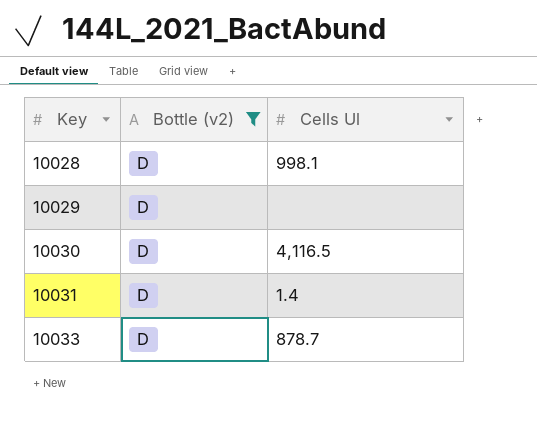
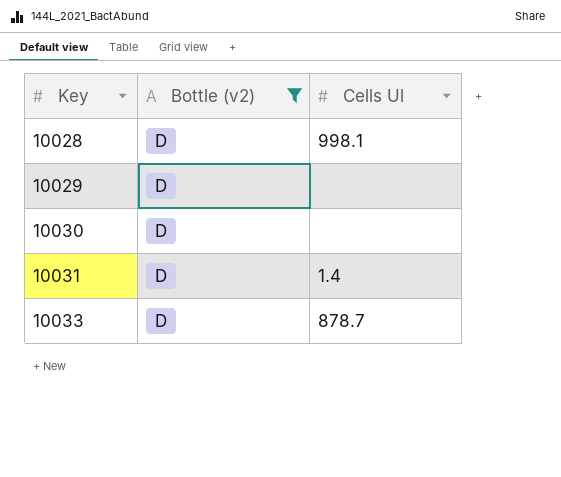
10030 | Cells Ul: 4,116.5 -> none

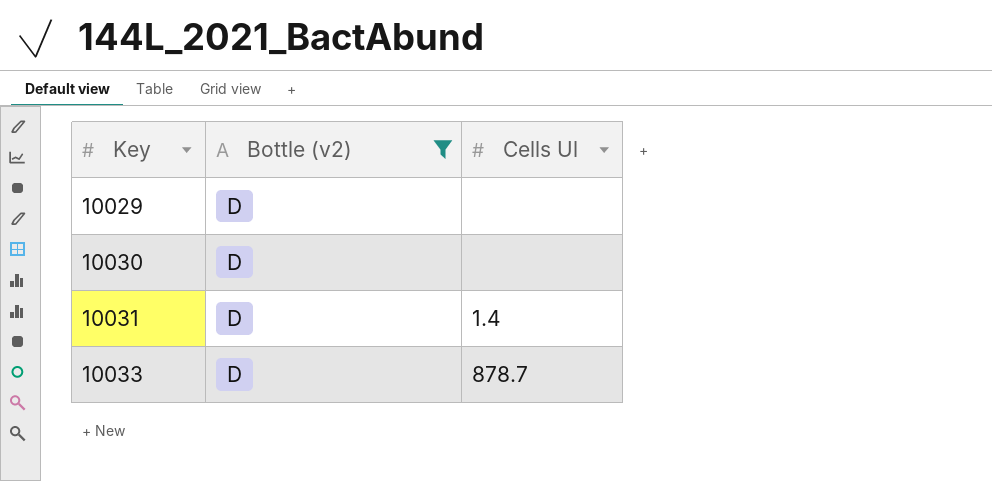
row 10028: D | 998.1 -> none

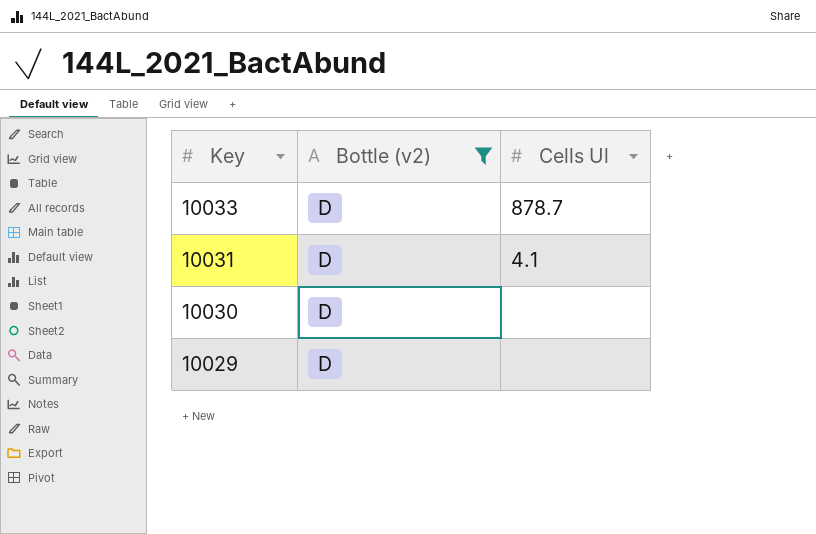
row order: Key ascending -> Key descending
10031 | Cells Ul: 1.4 -> 4.1

